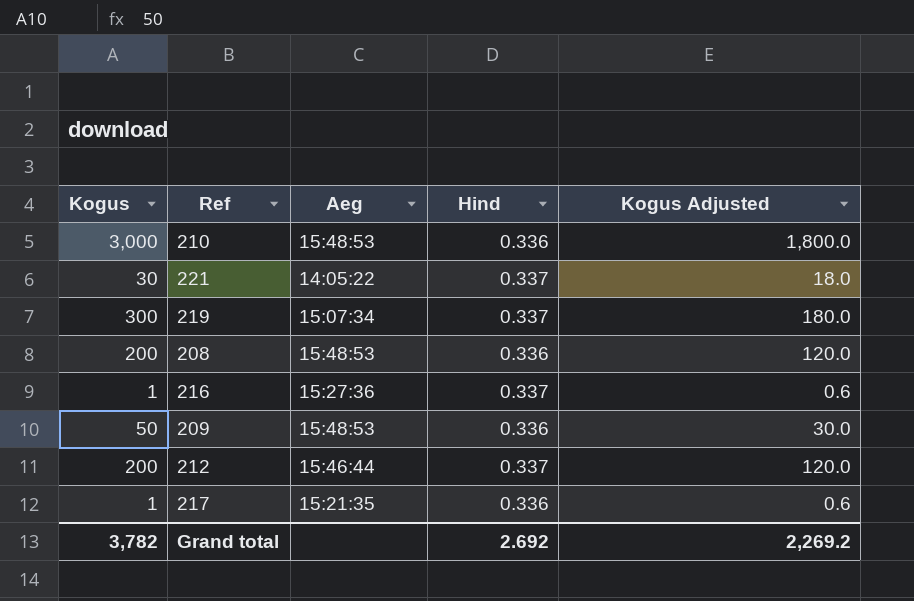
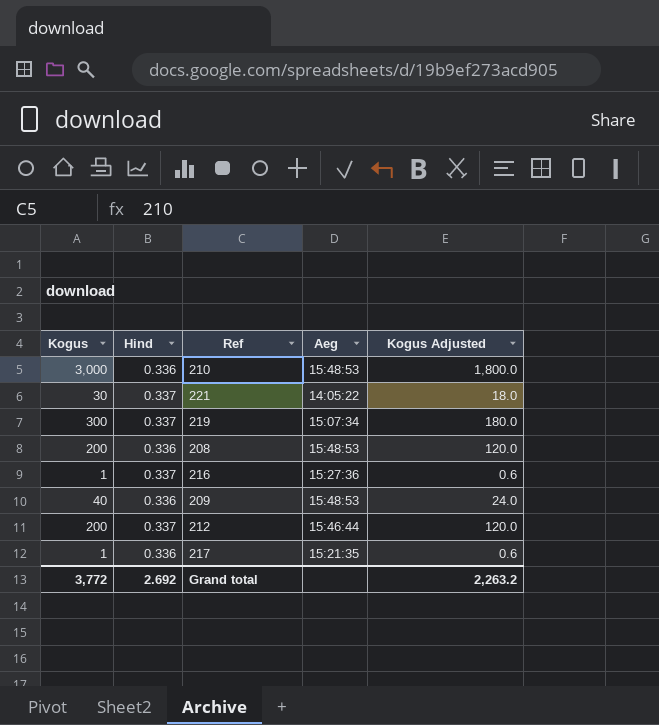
column Hind | position: 4 -> 2
209 | Kogus: 50 -> 40
209 | Kogus Adjusted: 30.0 -> 24.0
Grand total | Kogus: 3,782 -> 3,772
Grand total | Kogus Adjusted: 2,269.2 -> 2,263.2

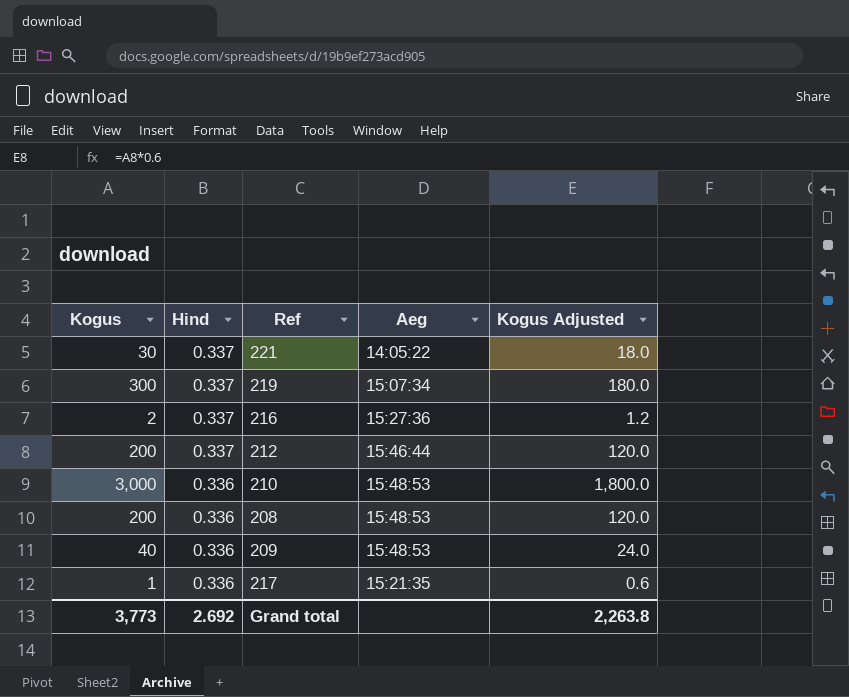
row order: none -> Hind descending
216 | Kogus: 1 -> 2
216 | Kogus Adjusted: 0.6 -> 1.2
Grand total | Kogus: 3,772 -> 3,773
Grand total | Kogus Adjusted: 2,263.2 -> 2,263.8

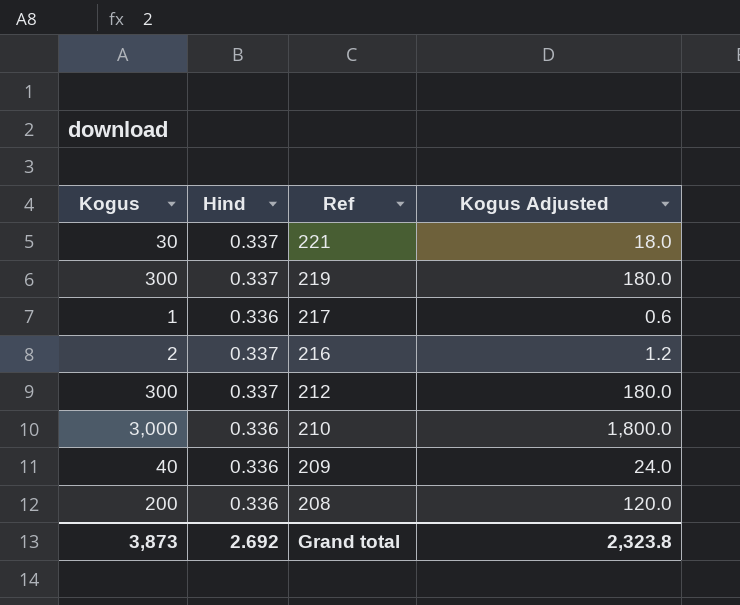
row order: Hind descending -> Ref descending
column Aeg | position: 4 -> none
212 | Kogus: 200 -> 300
212 | Kogus Adjusted: 120.0 -> 180.0
Grand total | Kogus: 3,773 -> 3,873
Grand total | Kogus Adjusted: 2,263.8 -> 2,323.8

